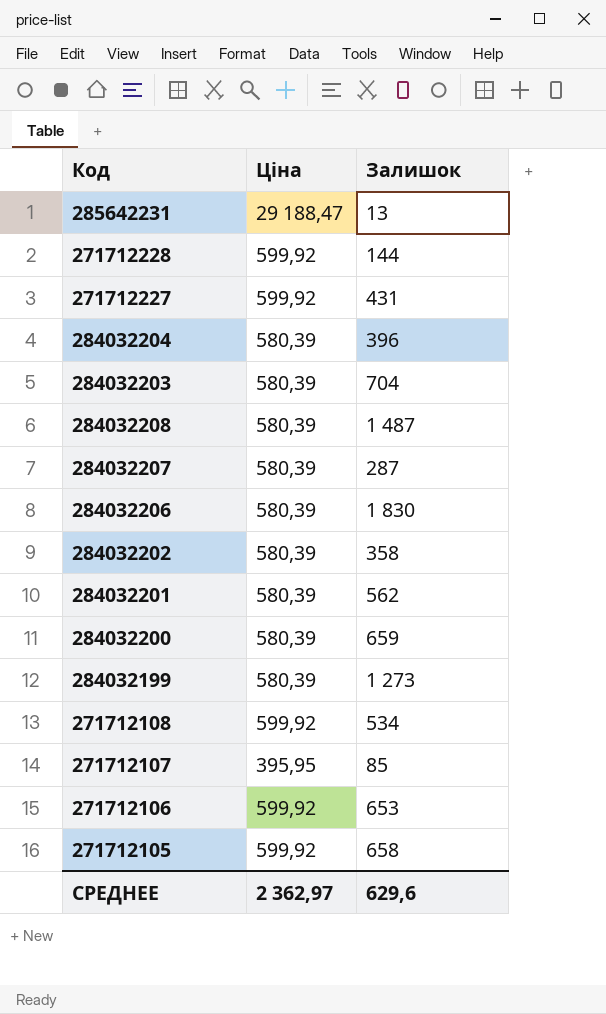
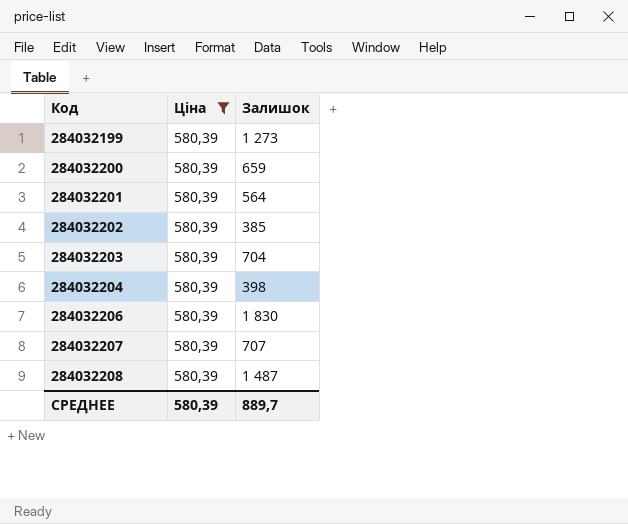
filter: none -> Ціна = 580,39
row order: none -> Код ascending
284032201 | Залишок: 562 -> 564
284032202 | Залишок: 358 -> 385
284032204 | Залишок: 396 -> 398
284032207 | Залишок: 287 -> 707
СРЕДНЕЕ | Ціна: 2 362,97 -> 580,39
СРЕДНЕЕ | Залишок: 629,6 -> 889,7

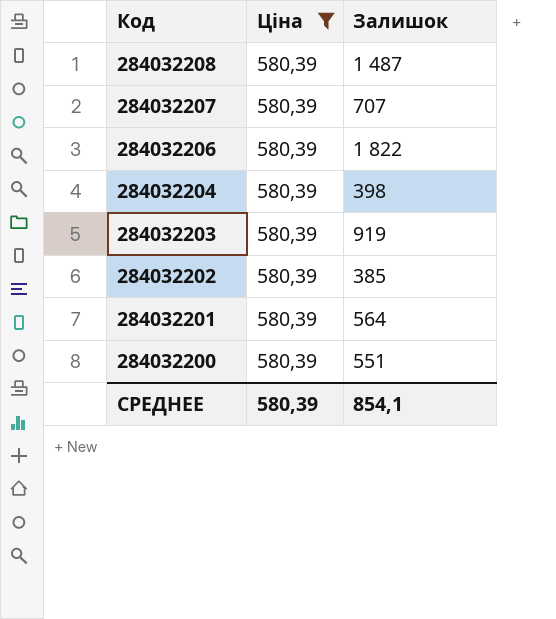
row order: Код ascending -> Код descending
row 284032199: 580,39 | 1 273 -> none
284032206 | Залишок: 1 830 -> 1 822
284032203 | Залишок: 704 -> 919
284032200 | Залишок: 659 -> 551
СРЕДНЕЕ | Залишок: 889,7 -> 854,1

